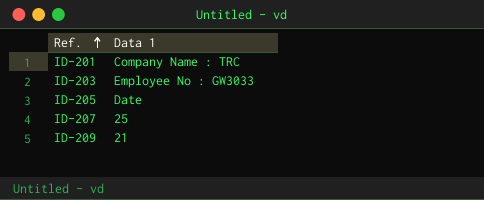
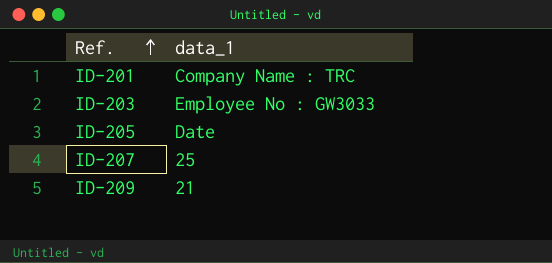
column name: Data 1 -> data_1

